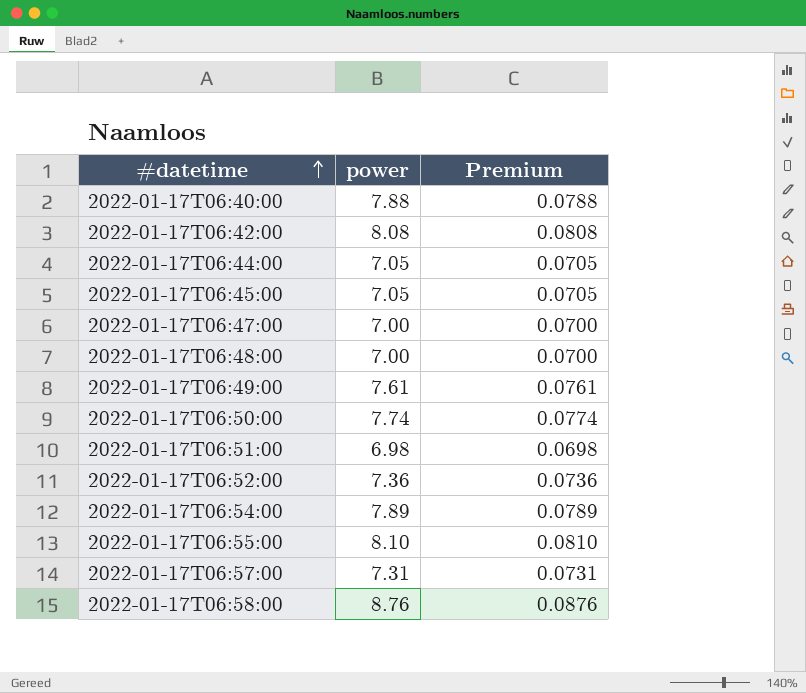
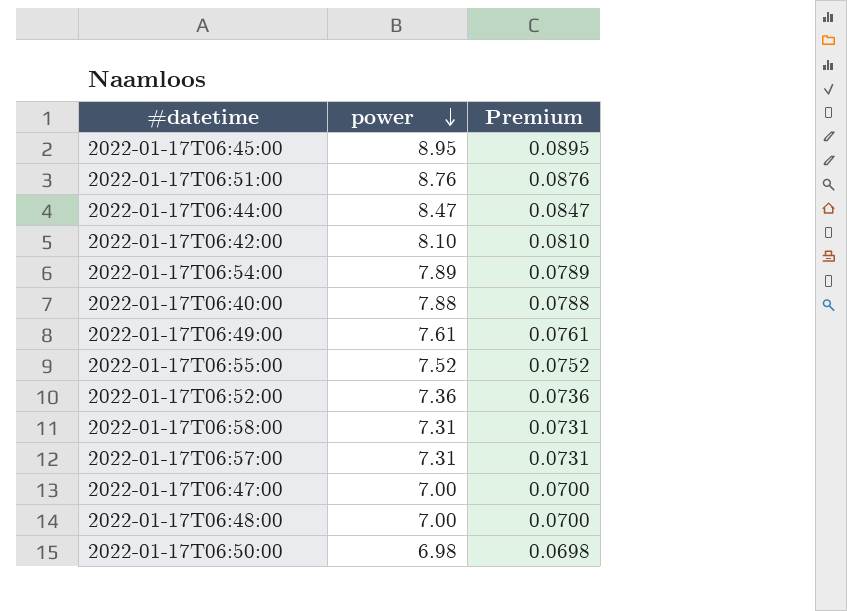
row order: #datetime ascending -> power descending
2022-01-17T06:45:00 | power: 7.05 -> 8.95
2022-01-17T06:45:00 | Premium: 0.0705 -> 0.0895
2022-01-17T06:51:00 | power: 6.98 -> 8.76
2022-01-17T06:51:00 | Premium: 0.0698 -> 0.0876
2022-01-17T06:44:00 | power: 7.05 -> 8.47
2022-01-17T06:44:00 | Premium: 0.0705 -> 0.0847
2022-01-17T06:42:00 | power: 8.08 -> 8.10
2022-01-17T06:42:00 | Premium: 0.0808 -> 0.0810
2022-01-17T06:55:00 | power: 8.10 -> 7.52
2022-01-17T06:55:00 | Premium: 0.0810 -> 0.0752
2022-01-17T06:58:00 | power: 8.76 -> 7.31
2022-01-17T06:58:00 | Premium: 0.0876 -> 0.0731
2022-01-17T06:50:00 | power: 7.74 -> 6.98
2022-01-17T06:50:00 | Premium: 0.0774 -> 0.0698

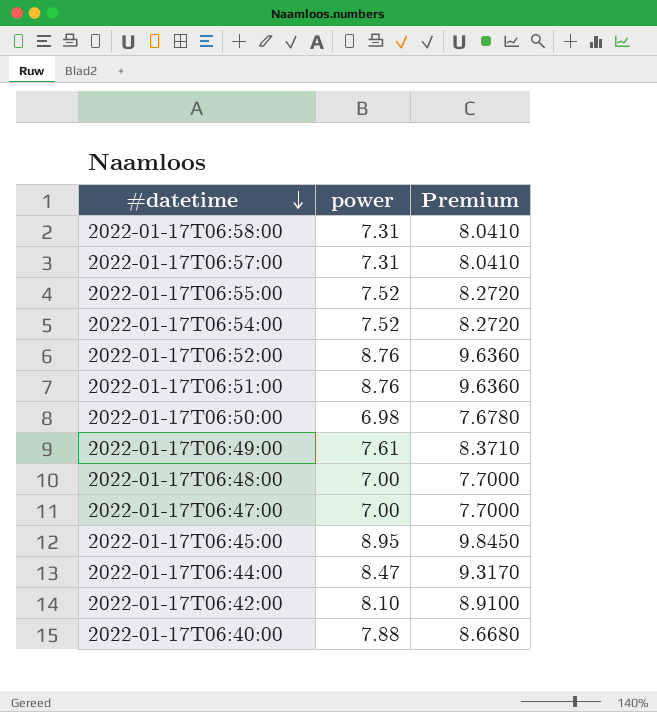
row order: power descending -> #datetime descending
column Premium | formula: [power] * 0.01 -> [power] * 1.1
2022-01-17T06:54:00 | power: 7.89 -> 7.52
2022-01-17T06:52:00 | power: 7.36 -> 8.76

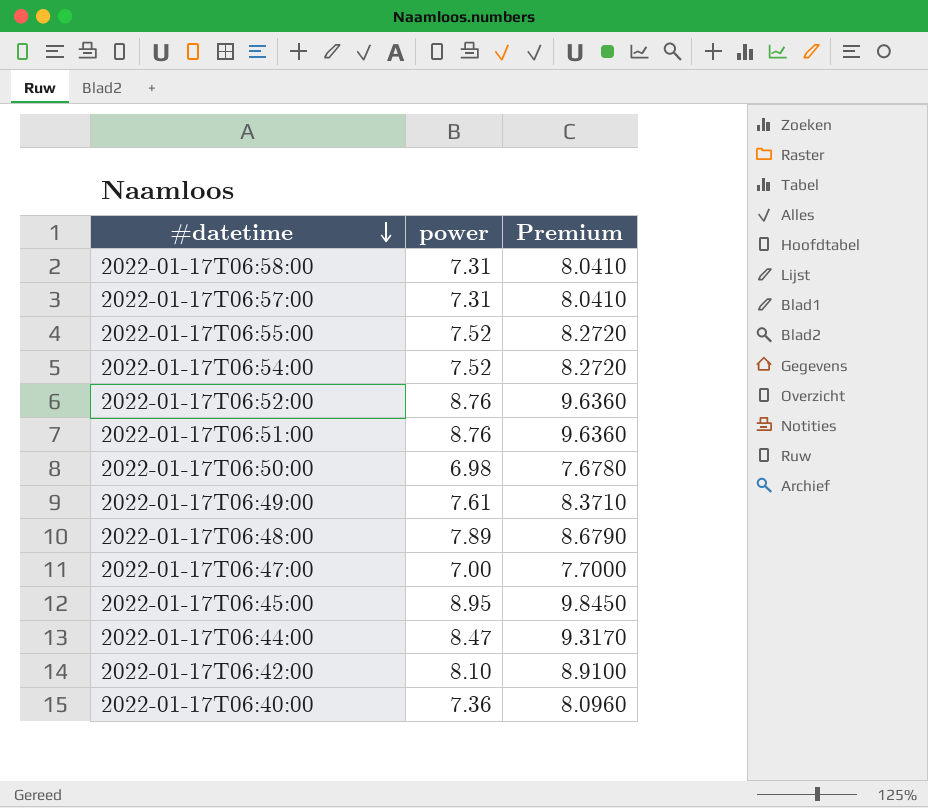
2022-01-17T06:48:00 | power: 7.00 -> 7.89
2022-01-17T06:48:00 | Premium: 7.7000 -> 8.6790
2022-01-17T06:40:00 | power: 7.88 -> 7.36
2022-01-17T06:40:00 | Premium: 8.6680 -> 8.0960

